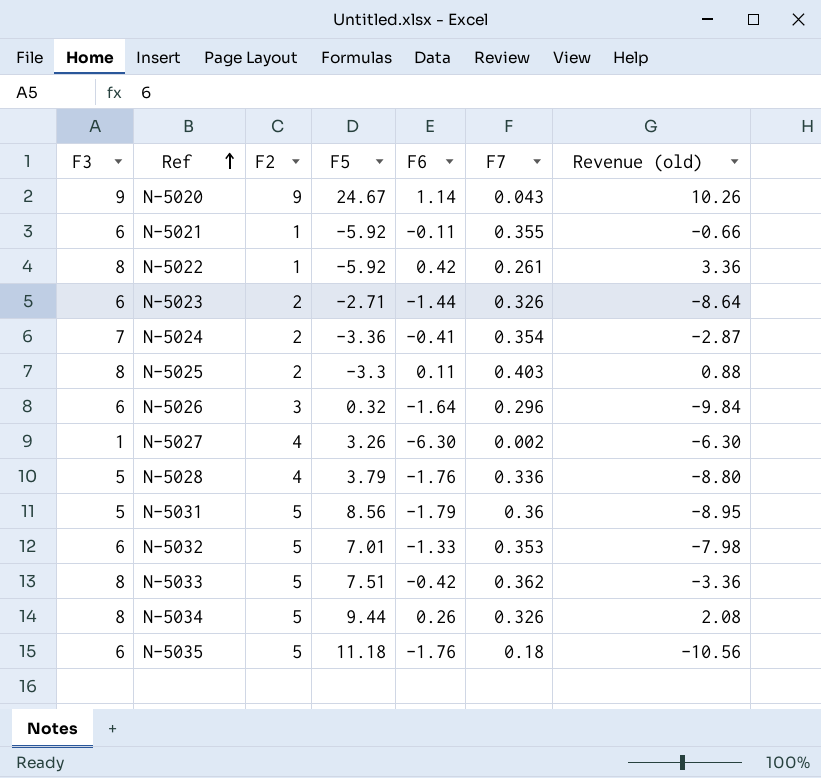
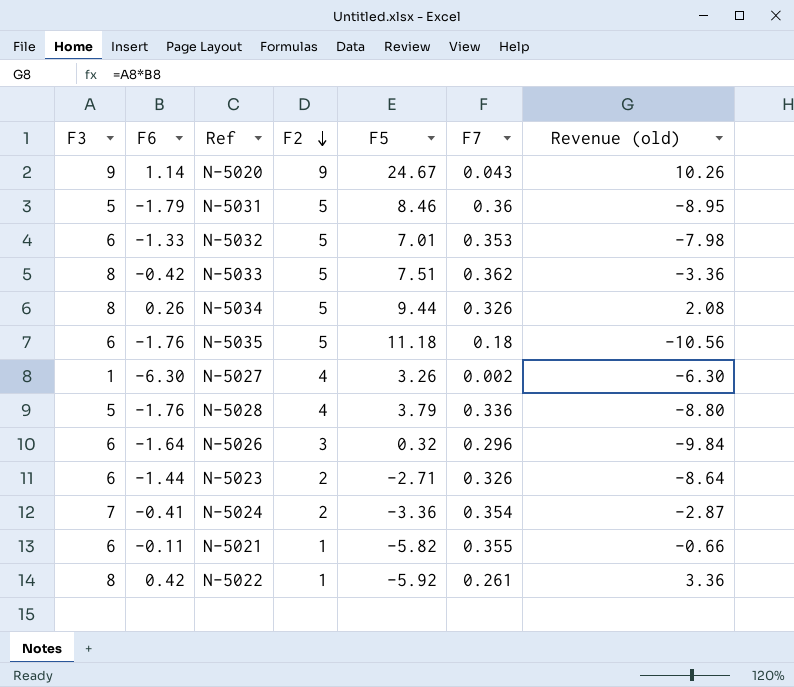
row order: Ref ascending -> F2 descending
column F6 | position: 5 -> 2
row N-5025: 8 | 2 | -3.3 | 0.11 | 0.403 | 0.88 -> none
N-5031 | F5: 8.56 -> 8.46
N-5021 | F5: -5.92 -> -5.82

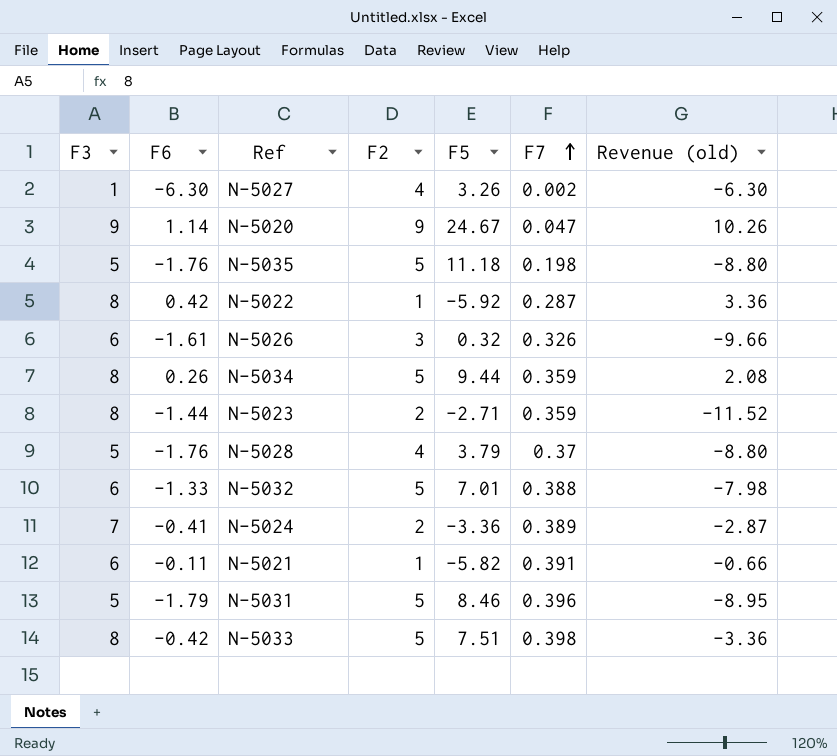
row order: F2 descending -> F7 ascending
N-5020 | F7: 0.043 -> 0.047
N-5035 | F3: 6 -> 5
N-5035 | F7: 0.18 -> 0.198
N-5035 | Revenue (old): -10.56 -> -8.80
N-5022 | F7: 0.261 -> 0.287
N-5026 | F6: -1.64 -> -1.61
N-5026 | F7: 0.296 -> 0.326
N-5026 | Revenue (old): -9.84 -> -9.66
N-5034 | F7: 0.326 -> 0.359
N-5023 | F3: 6 -> 8
N-5023 | F7: 0.326 -> 0.359
N-5023 | Revenue (old): -8.64 -> -11.52
N-5028 | F7: 0.336 -> 0.37
N-5032 | F7: 0.353 -> 0.388
N-5024 | F7: 0.354 -> 0.389
N-5021 | F7: 0.355 -> 0.391
N-5031 | F7: 0.36 -> 0.396
N-5033 | F7: 0.362 -> 0.398

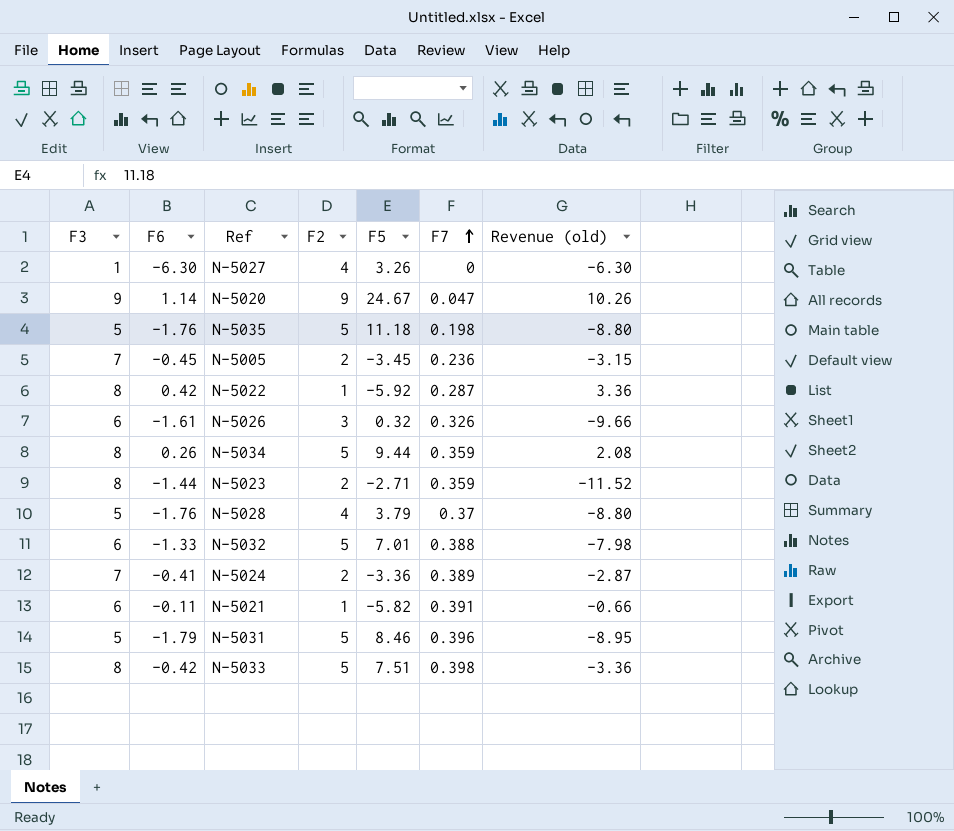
N-5027 | F7: 0.002 -> 0
row N-5005: none -> 7 | -0.45 | 2 | -3.45 | 0.236 | -3.15

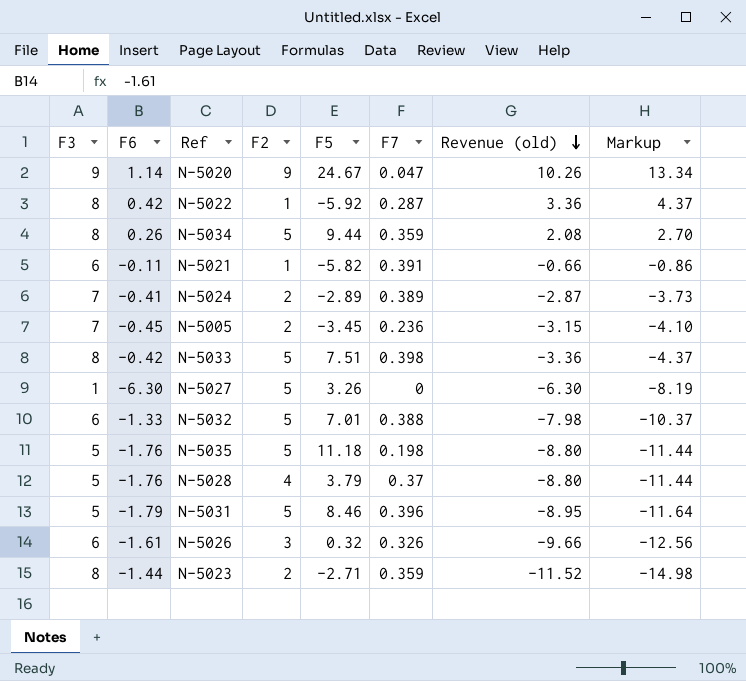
row order: F7 ascending -> Revenue (old) descending
column Markup | formula: none -> [Revenue (old)] * 1.3
N-5024 | F5: -3.36 -> -2.89
N-5027 | F2: 4 -> 5

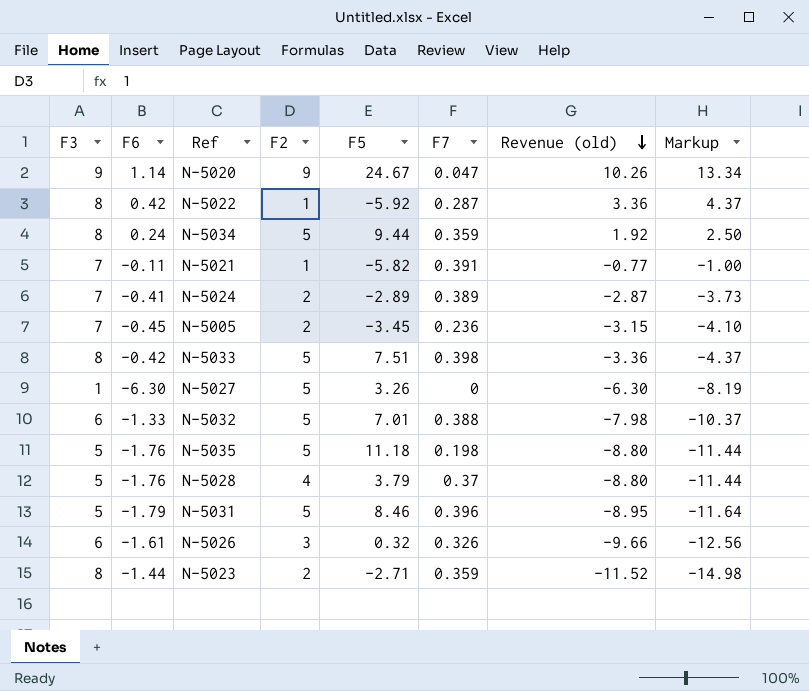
N-5034 | F6: 0.26 -> 0.24
N-5034 | Revenue (old): 2.08 -> 1.92
N-5034 | Markup: 2.70 -> 2.50
N-5021 | F3: 6 -> 7
N-5021 | Revenue (old): -0.66 -> -0.77
N-5021 | Markup: -0.86 -> -1.00

